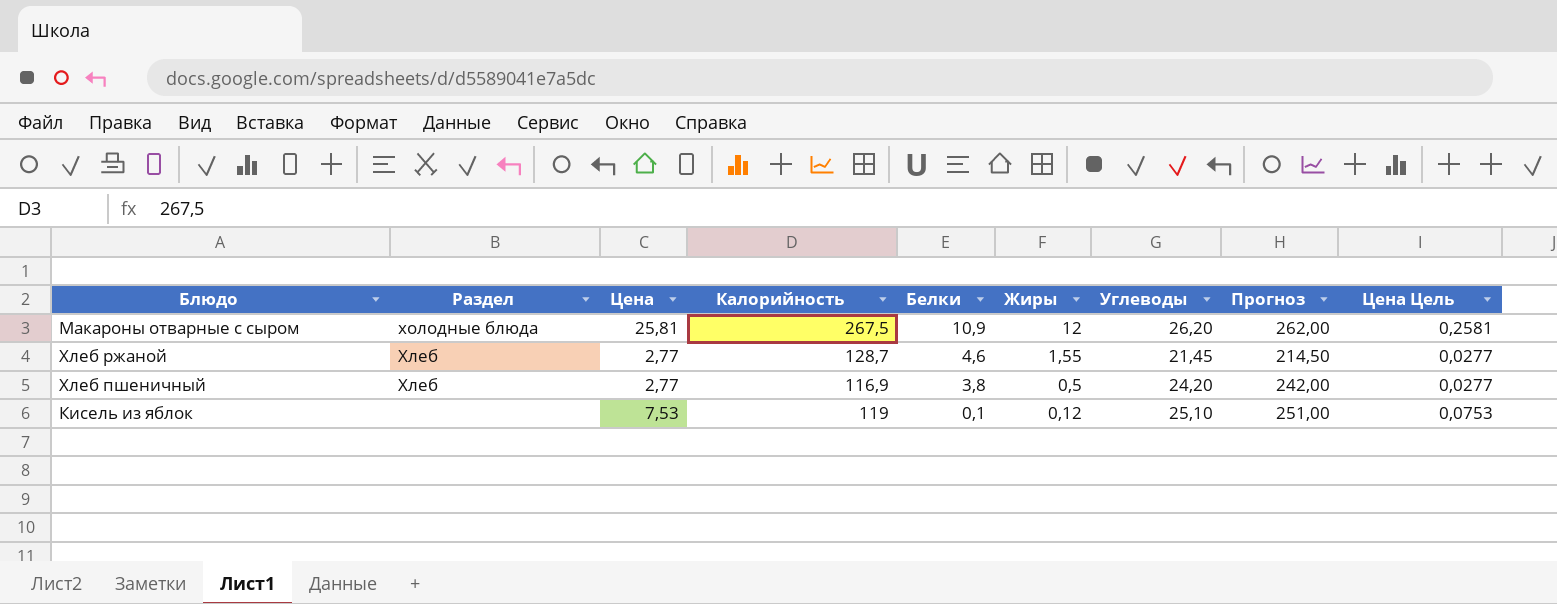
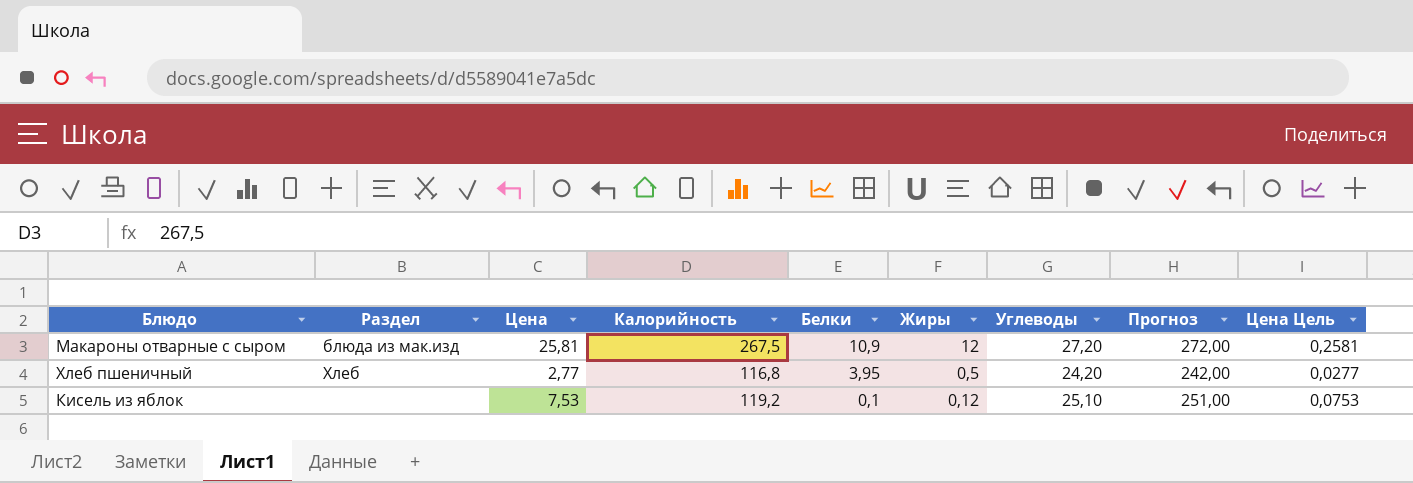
row Хлеб ржаной: Хлеб | 2,77 | 128,7 | 4,6 | 1,55 | 21,45 | 214,50 | 0,0277 -> none
Макароны отварные с сыром | Раздел: холодные блюда -> блюда из мак.изд
Макароны отварные с сыром | Углеводы: 26,20 -> 27,20
Макароны отварные с сыром | Прогноз: 262,00 -> 272,00
Хлеб пшеничный | Калорийность: 116,9 -> 116,8
Хлеб пшеничный | Белки: 3,8 -> 3,95
Кисель из яблок | Калорийность: 119 -> 119,2

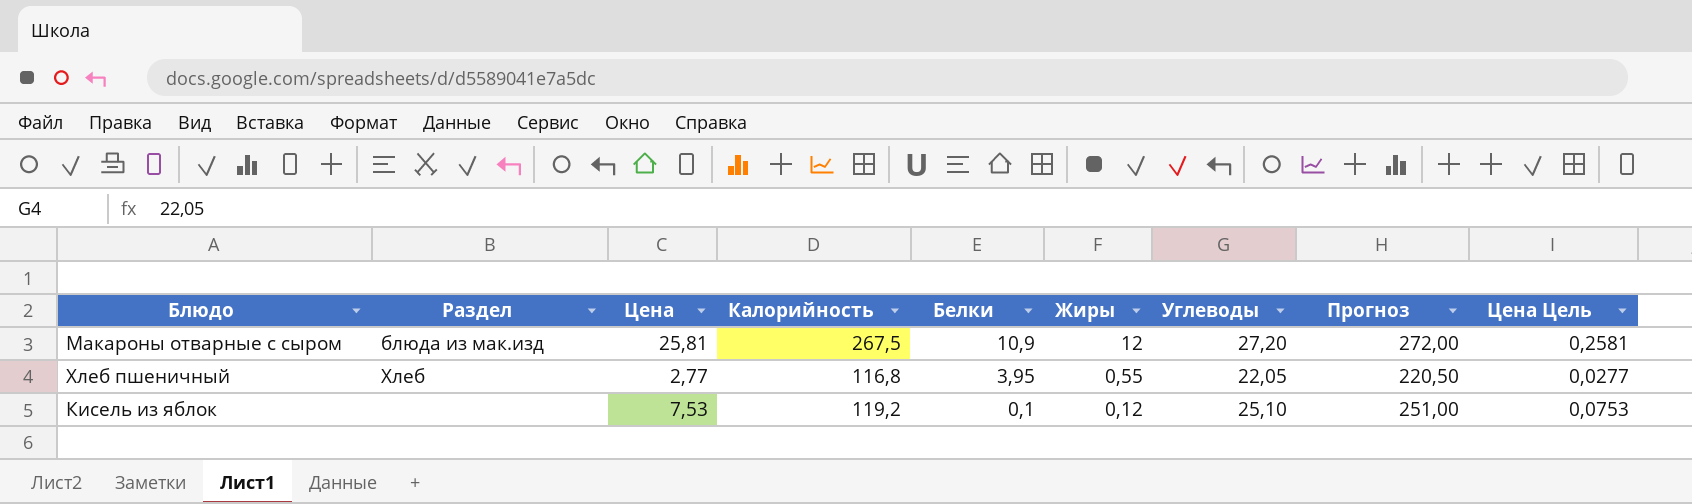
Хлеб пшеничный | Жиры: 0,5 -> 0,55
Хлеб пшеничный | Углеводы: 24,20 -> 22,05
Хлеб пшеничный | Прогноз: 242,00 -> 220,50

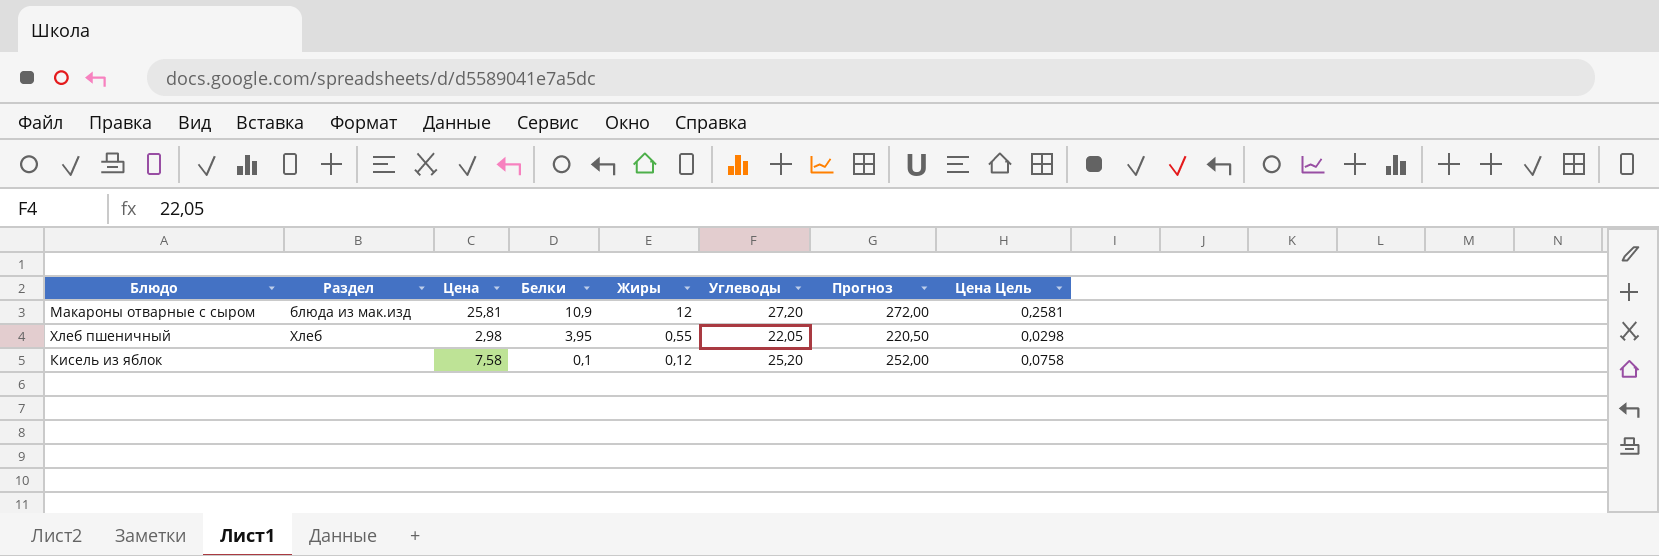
column Калорийность | position: 4 -> none
Хлеб пшеничный | Цена: 2,77 -> 2,98
Хлеб пшеничный | Цена Цель: 0,0277 -> 0,0298
Кисель из яблок | Цена: 7,53 -> 7,58
Кисель из яблок | Углеводы: 25,10 -> 25,20
Кисель из яблок | Прогноз: 251,00 -> 252,00
Кисель из яблок | Цена Цель: 0,0753 -> 0,0758

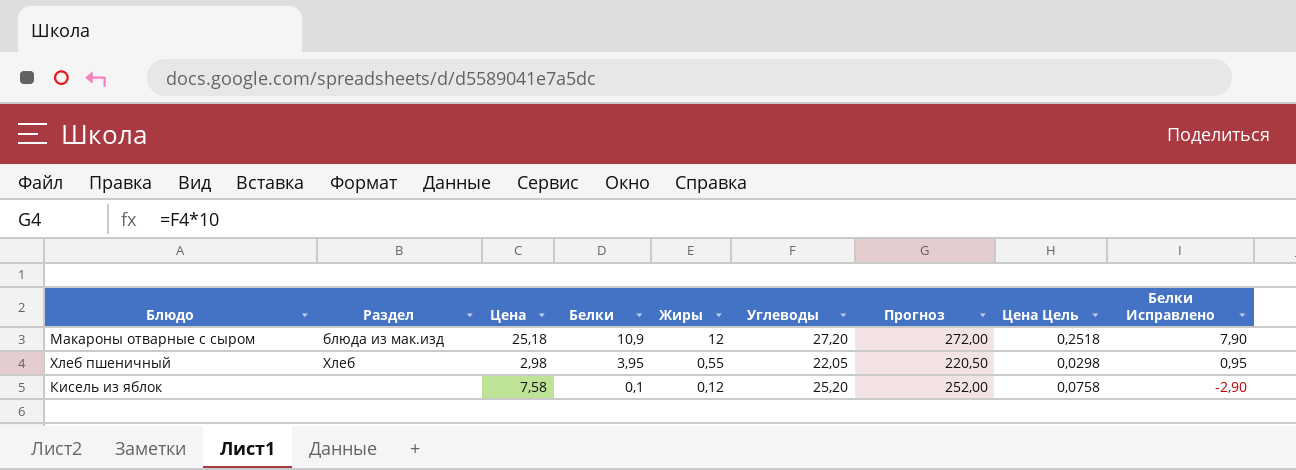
column Белки Исправлено | formula: none -> [Белки] - 3
Макароны отварные с сыром | Цена: 25,81 -> 25,18
Макароны отварные с сыром | Цена Цель: 0,2581 -> 0,2518

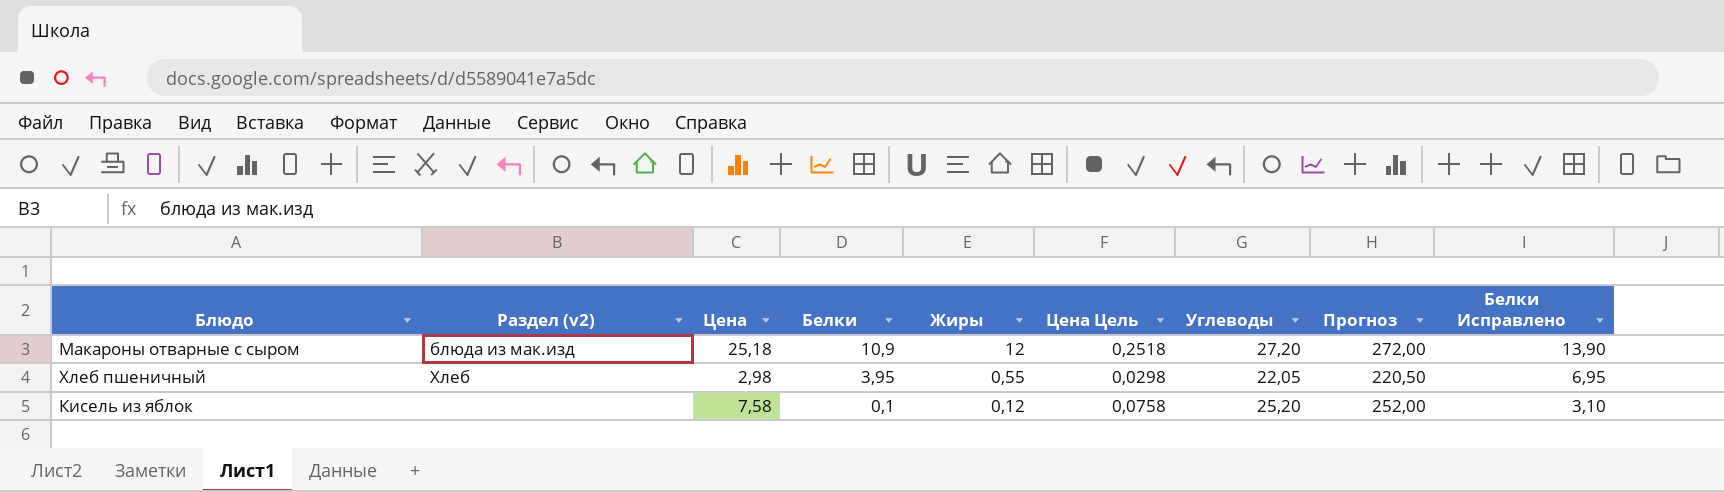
column name: Раздел -> Раздел (v2)
column Цена Цель | position: 8 -> 6
column Белки Исправлено | formula: [Белки] - 3 -> [Белки] + 3

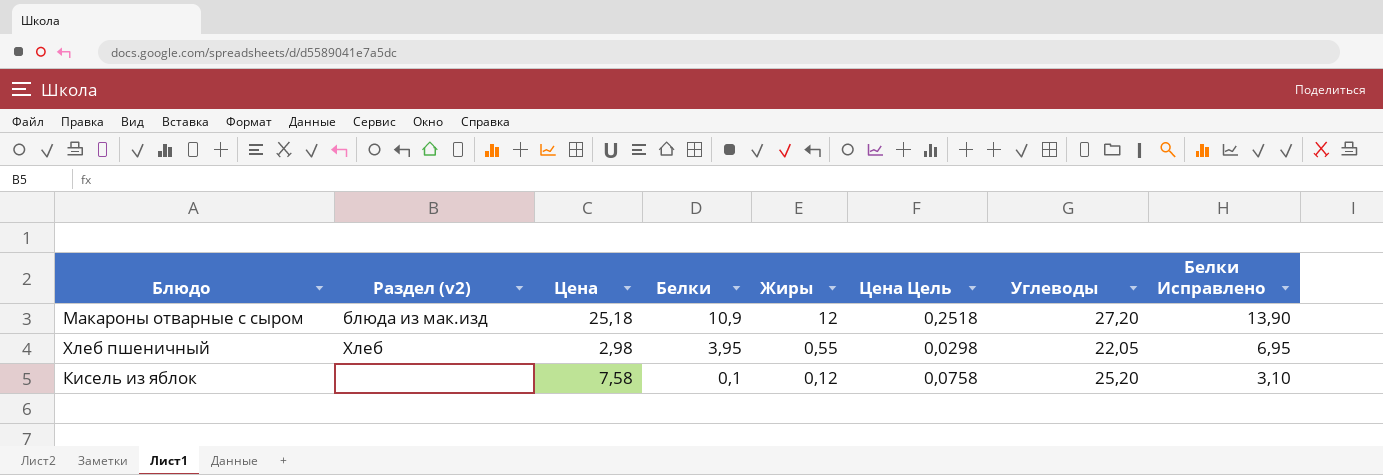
column Прогноз | formula: [Углеводы] * 10 -> none

